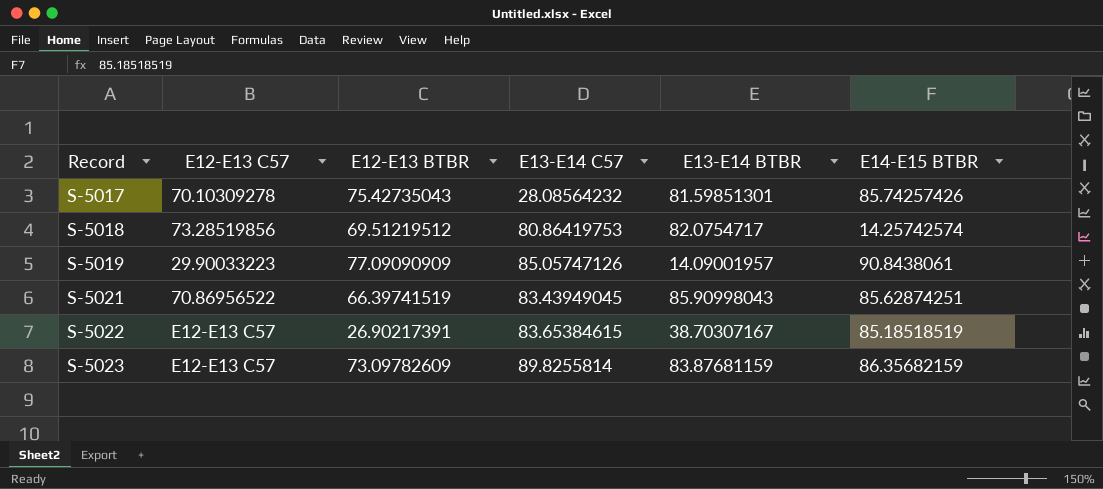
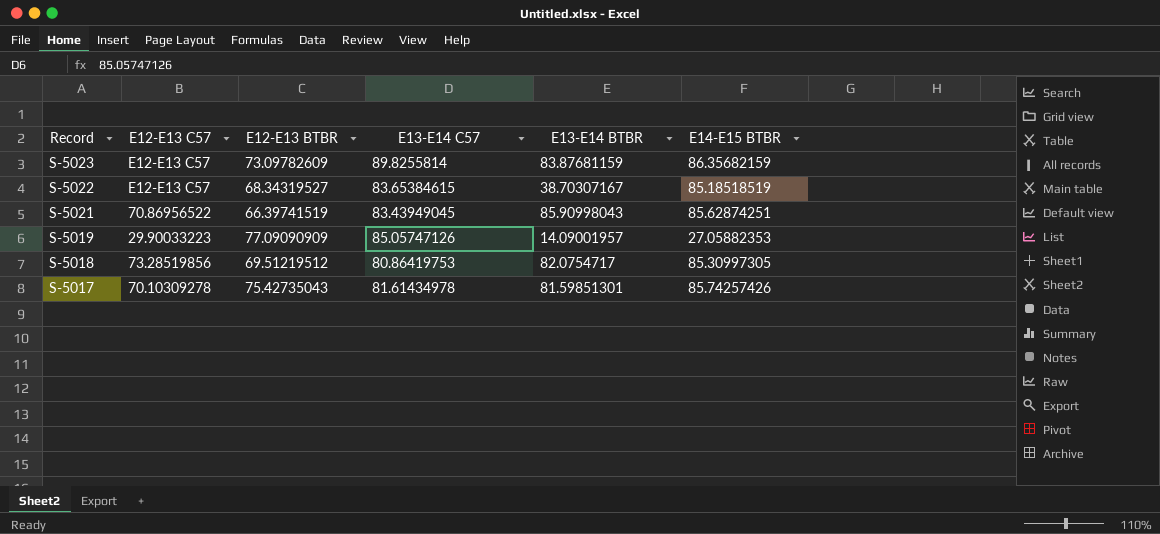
row order: Record ascending -> Record descending
S-5022 | E12-E13 BTBR: 26.90217391 -> 68.34319527
S-5019 | E14-E15 BTBR: 90.8438061 -> 27.05882353
S-5018 | E14-E15 BTBR: 14.25742574 -> 85.30997305
S-5017 | E13-E14 C57: 28.08564232 -> 81.61434978

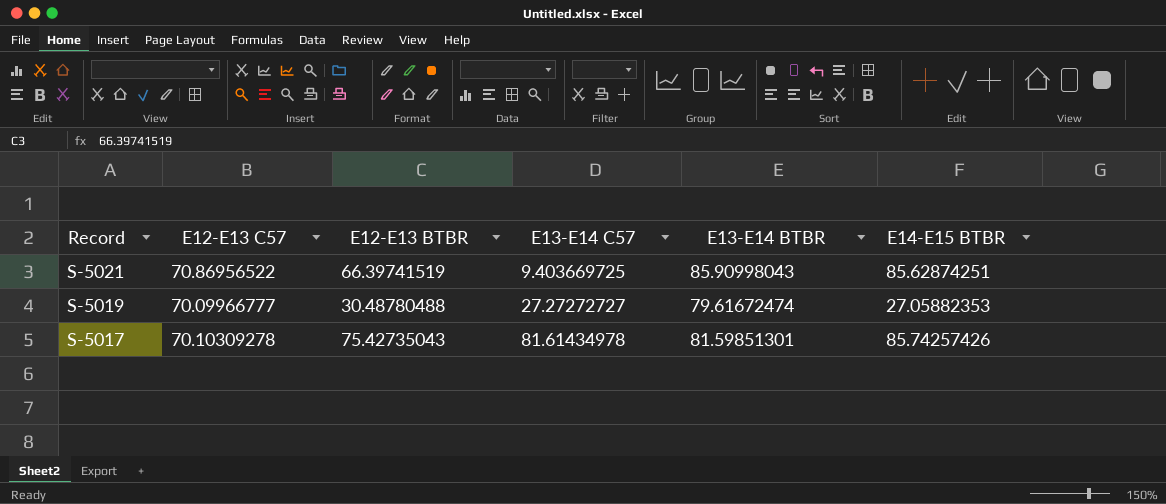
row S-5023: E12-E13 C57 | 73.09782609 | 89.8255814 | 83.87681159 | 86.35682159 -> none
row S-5022: E12-E13 C57 | 68.34319527 | 83.65384615 | 38.70307167 | 85.18518519 -> none
row S-5018: 73.28519856 | 69.51219512 | 80.86419753 | 82.0754717 | 85.30997305 -> none
S-5021 | E13-E14 C57: 83.43949045 -> 9.403669725
S-5019 | E12-E13 C57: 29.90033223 -> 70.09966777
S-5019 | E12-E13 BTBR: 77.09090909 -> 30.48780488
S-5019 | E13-E14 C57: 85.05747126 -> 27.27272727
S-5019 | E13-E14 BTBR: 14.09001957 -> 79.61672474

